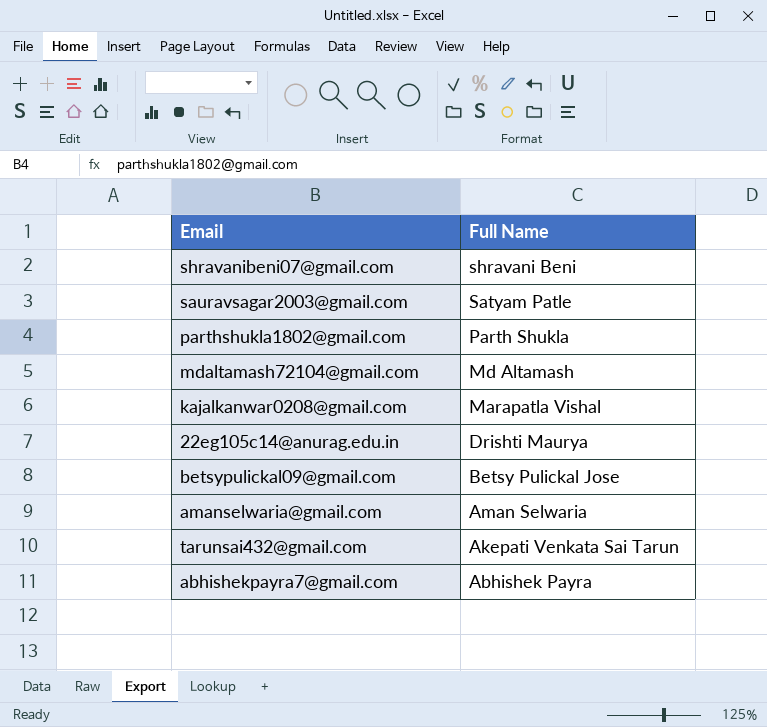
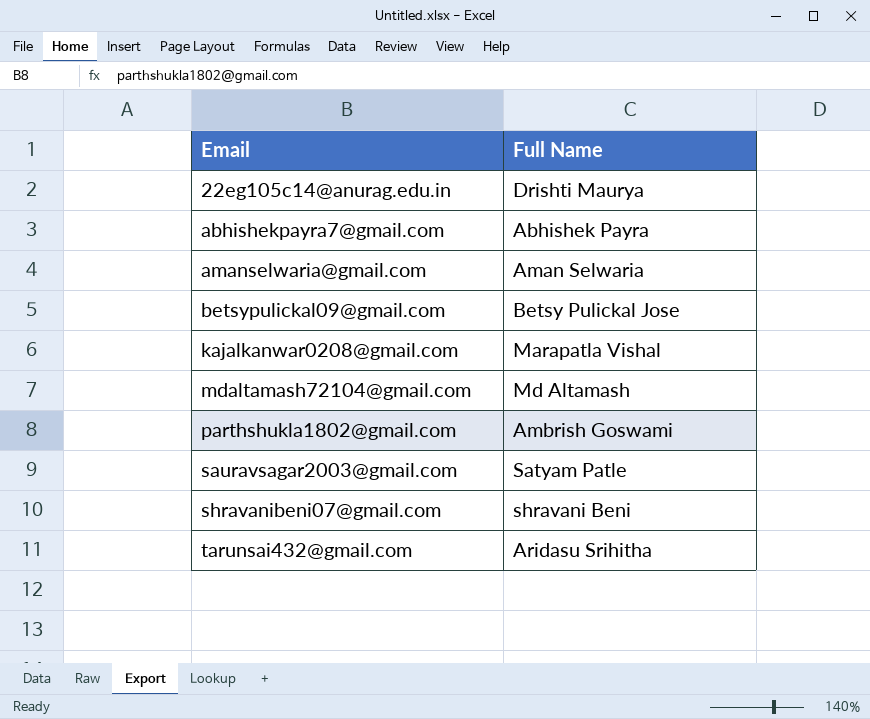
row order: Full Name descending -> Email ascending
parthshukla1802@gmail.com | Full Name: Parth Shukla -> Ambrish Goswami
tarunsai432@gmail.com | Full Name: Akepati Venkata Sai Tarun -> Aridasu Srihitha

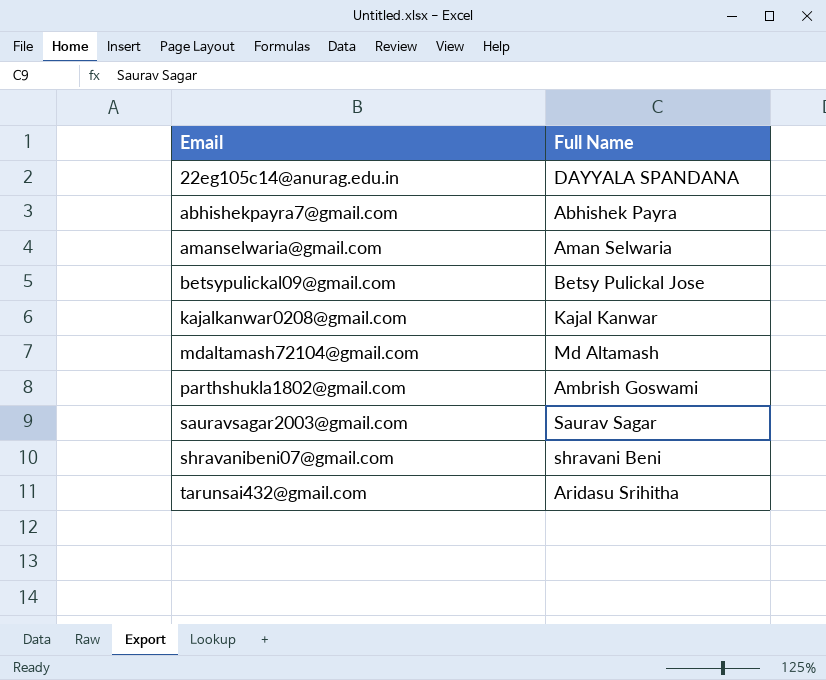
22eg105c14@anurag.edu.in | Full Name: Drishti Maurya -> DAYYALA SPANDANA
kajalkanwar0208@gmail.com | Full Name: Marapatla Vishal -> Kajal Kanwar
sauravsagar2003@gmail.com | Full Name: Satyam Patle -> Saurav Sagar

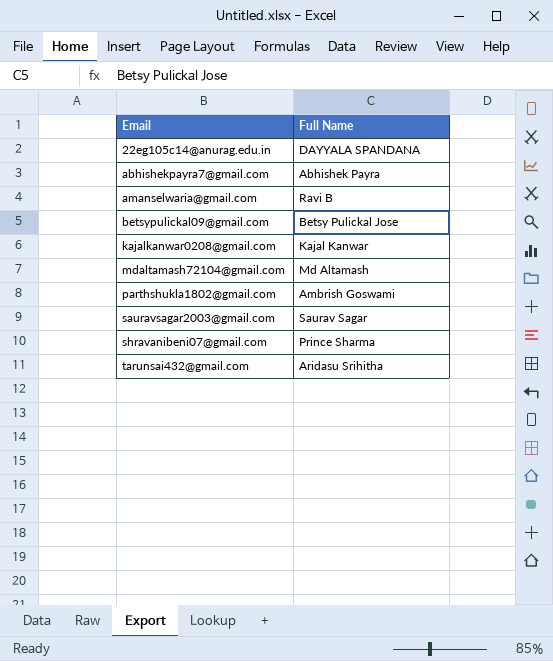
amanselwaria@gmail.com | Full Name: Aman Selwaria -> Ravi B
shravanibeni07@gmail.com | Full Name: shravani Beni -> Prince Sharma

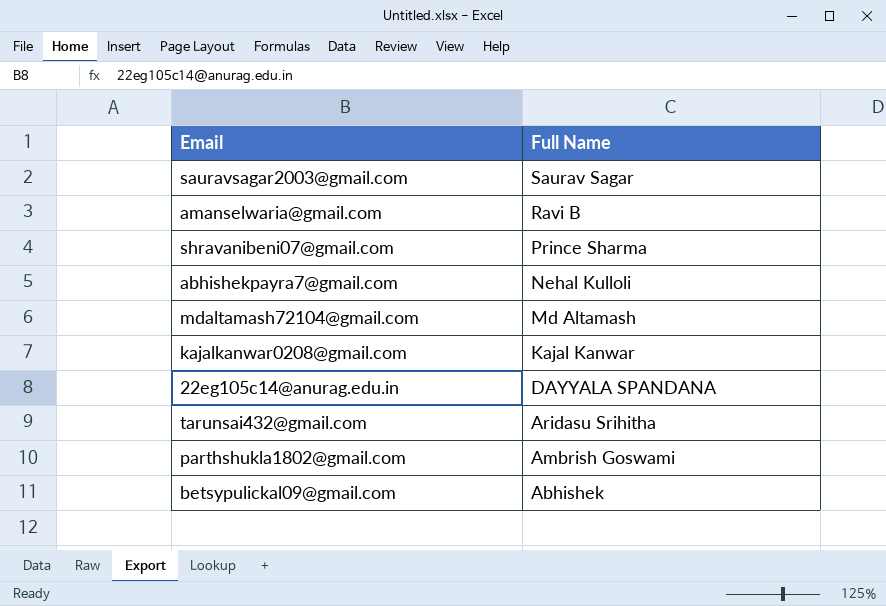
row order: Email ascending -> Full Name descending
abhishekpayra7@gmail.com | Full Name: Abhishek Payra -> Nehal Kulloli
betsypulickal09@gmail.com | Full Name: Betsy Pulickal Jose -> Abhishek

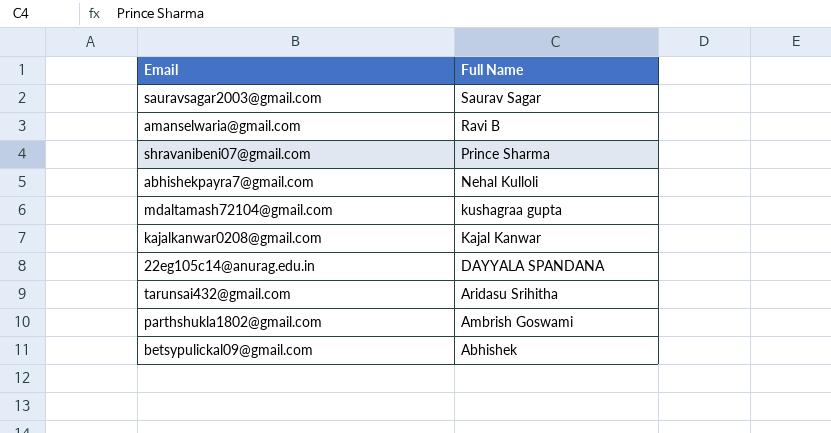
mdaltamash72104@gmail.com | Full Name: Md Altamash -> kushagraa gupta

